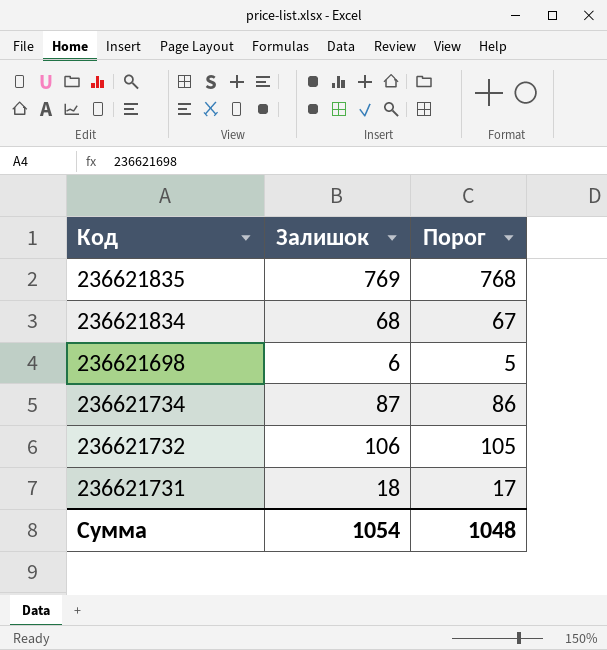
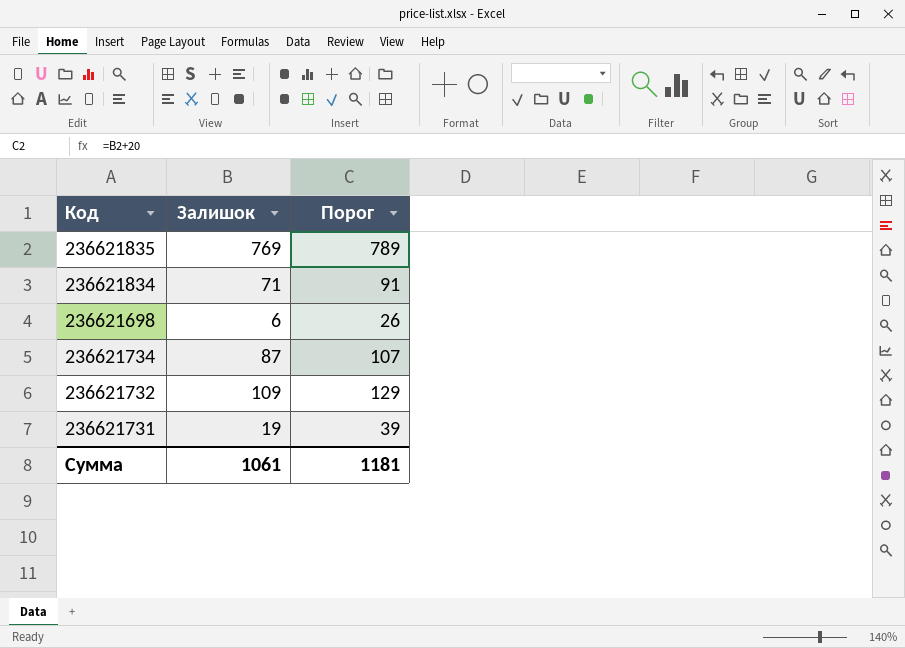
column Порог | formula: [Залишок] - 1 -> [Залишок] + 20
236621834 | Залишок: 68 -> 71
236621732 | Залишок: 106 -> 109
236621731 | Залишок: 18 -> 19
Сумма | Залишок: 1054 -> 1061
Сумма | Порог: 1048 -> 1181

